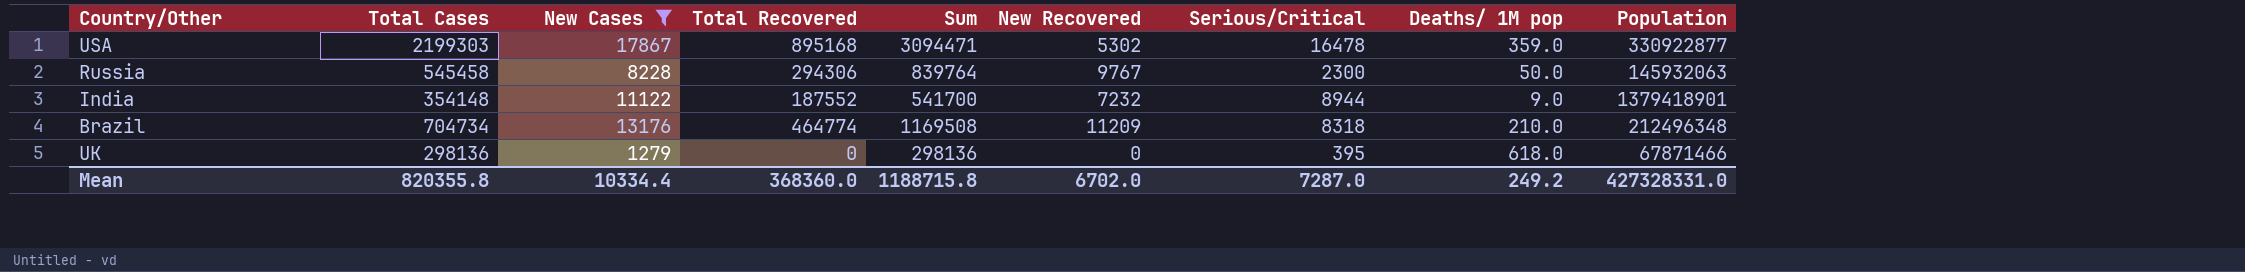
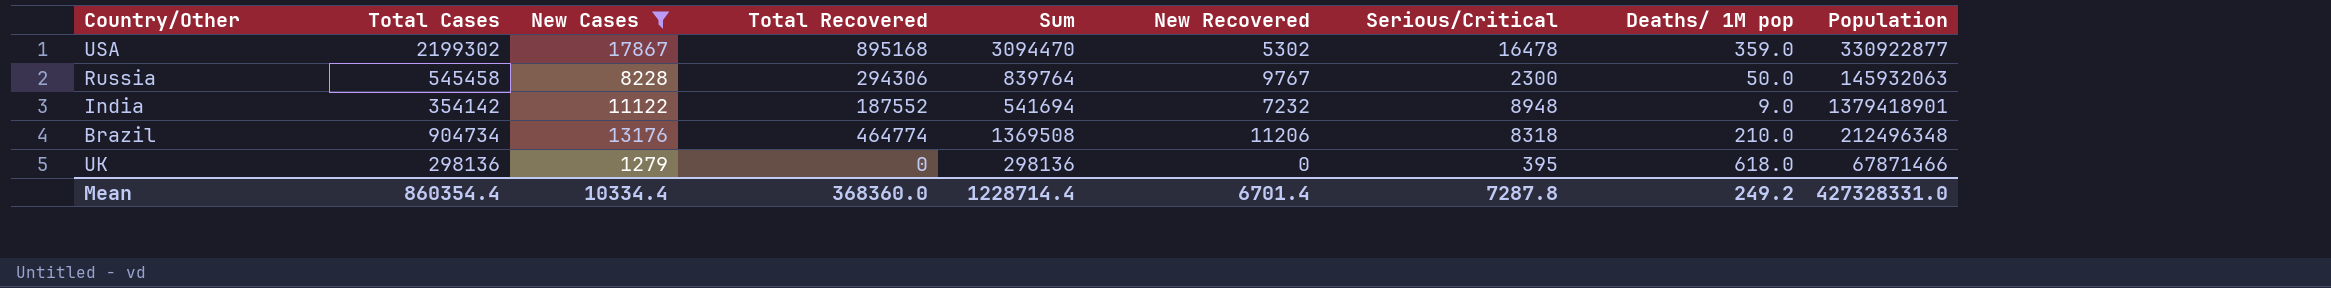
USA | Total Cases: 2199303 -> 2199302
USA | Sum: 3094471 -> 3094470
India | Total Cases: 354148 -> 354142
India | Sum: 541700 -> 541694
India | Serious/Critical: 8944 -> 8948
Brazil | Total Cases: 704734 -> 904734
Brazil | Sum: 1169508 -> 1369508
Brazil | New Recovered: 11209 -> 11206
Mean | Total Cases: 820355.8 -> 860354.4
Mean | Sum: 1188715.8 -> 1228714.4
Mean | New Recovered: 6702.0 -> 6701.4
Mean | Serious/Critical: 7287.0 -> 7287.8

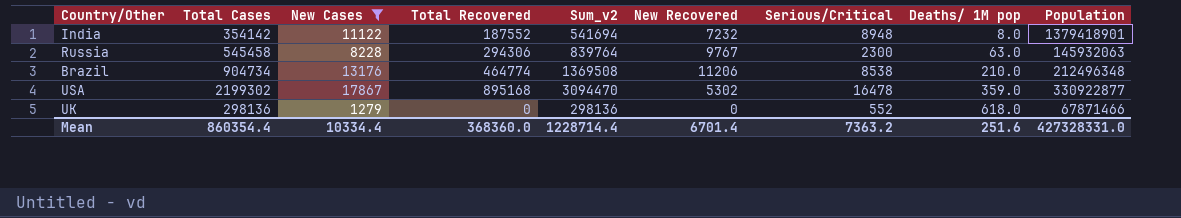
row order: none -> Deaths/ 1M pop ascending
column name: Sum -> Sum_v2
India | Deaths/ 1M pop: 9.0 -> 8.0
Russia | Deaths/ 1M pop: 50.0 -> 63.0
Brazil | Serious/Critical: 8318 -> 8538
UK | Serious/Critical: 395 -> 552
Mean | Serious/Critical: 7287.8 -> 7363.2
Mean | Deaths/ 1M pop: 249.2 -> 251.6

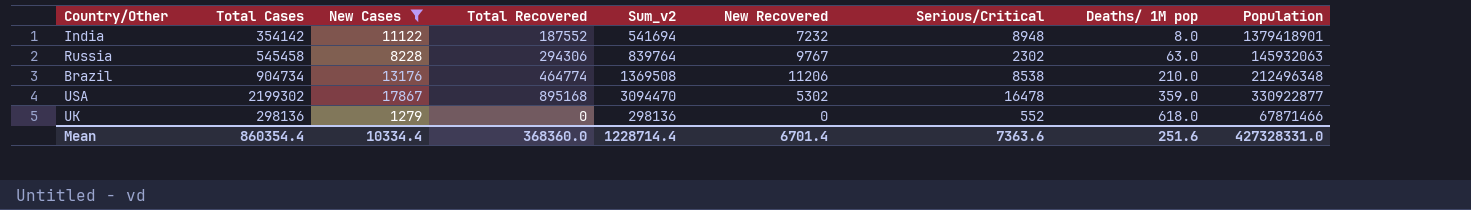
Russia | Serious/Critical: 2300 -> 2302
Mean | Serious/Critical: 7363.2 -> 7363.6

